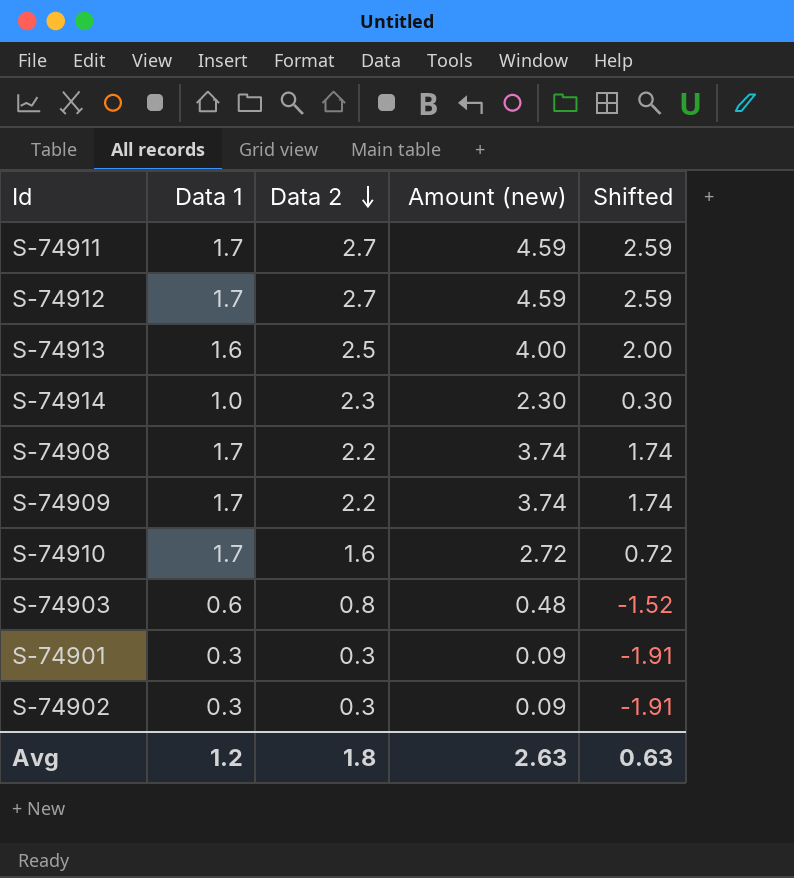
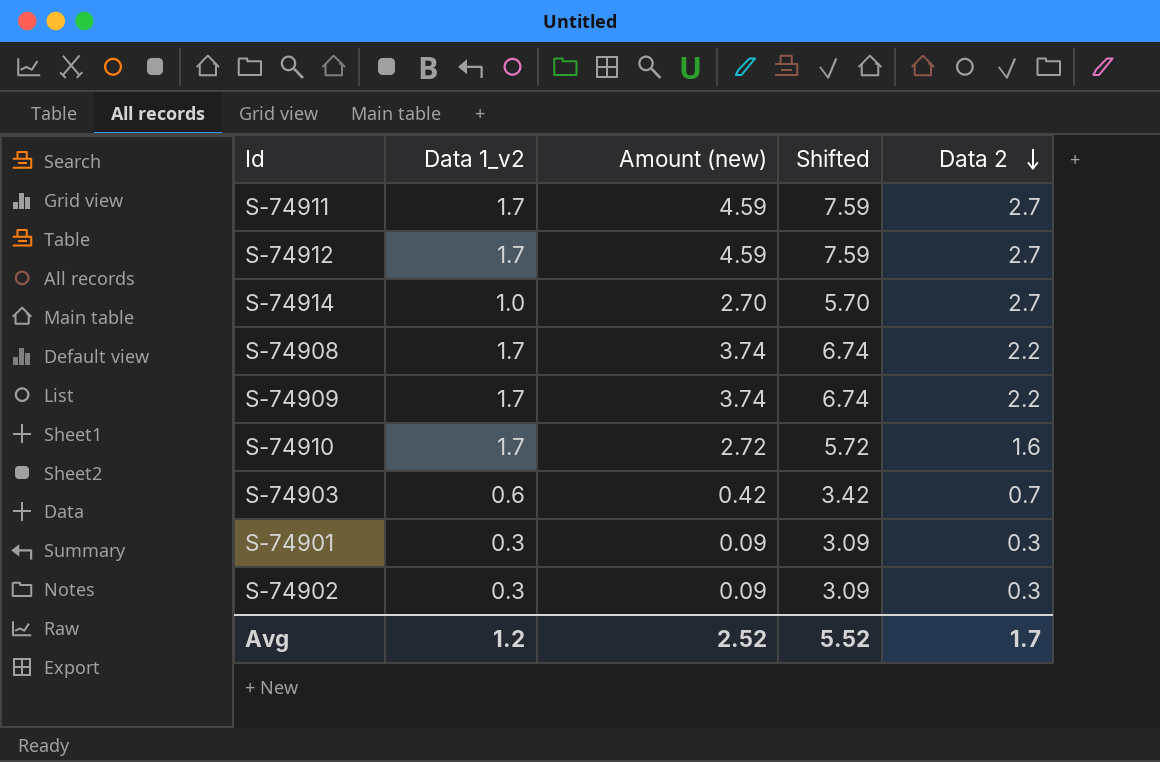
column name: Data 1 -> Data 1_v2
column Shifted | formula: [Amount (new)] - 2 -> [Amount (new)] + 3
column Data 2 | position: 3 -> 5
row S-74913: 1.6 | 2.5 | 4.00 | 2.00 -> none
S-74914 | Amount (new): 2.30 -> 2.70
S-74914 | Data 2: 2.3 -> 2.7
S-74903 | Amount (new): 0.48 -> 0.42
S-74903 | Data 2: 0.8 -> 0.7
Avg | Amount (new): 2.63 -> 2.52
Avg | Shifted: 0.63 -> 5.52
Avg | Data 2: 1.8 -> 1.7

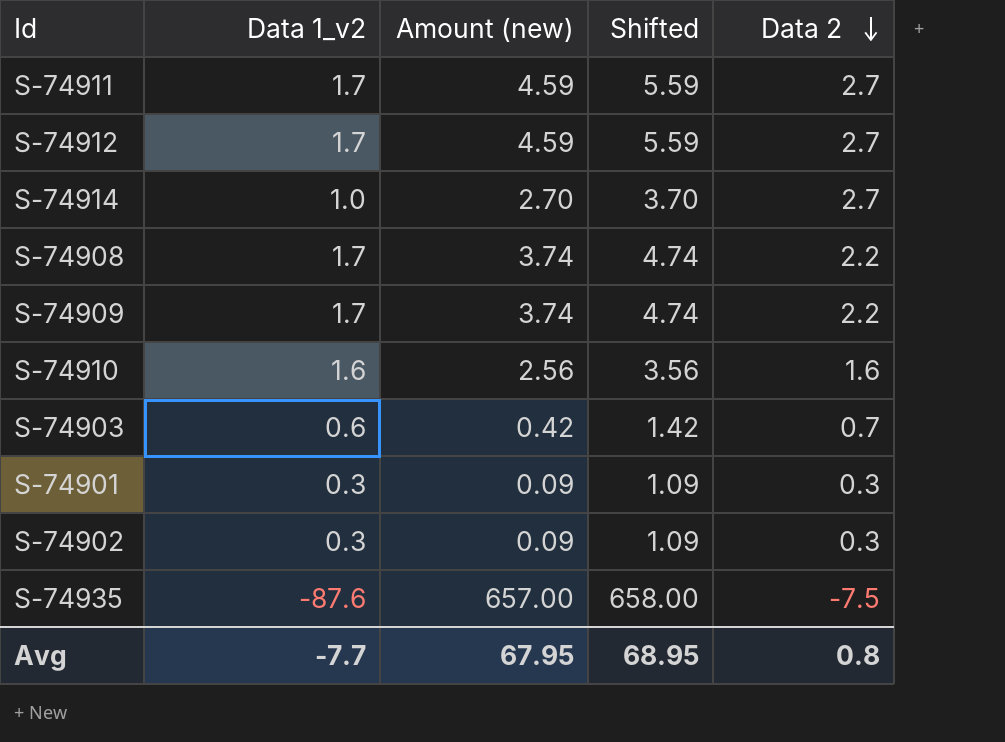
column Shifted | formula: [Amount (new)] + 3 -> [Amount (new)] + 1
S-74910 | Data 1_v2: 1.7 -> 1.6
S-74910 | Amount (new): 2.72 -> 2.56
row S-74935: none -> -87.6 | 657.00 | 658.00 | -7.5
Avg | Data 1_v2: 1.2 -> -7.7
Avg | Amount (new): 2.52 -> 67.95
Avg | Shifted: 5.52 -> 68.95
Avg | Data 2: 1.7 -> 0.8

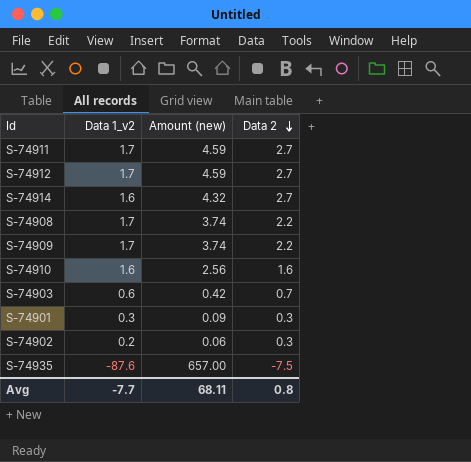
column Shifted | formula: [Amount (new)] + 1 -> none
S-74914 | Data 1_v2: 1.0 -> 1.6
S-74914 | Amount (new): 2.70 -> 4.32
S-74902 | Data 1_v2: 0.3 -> 0.2
S-74902 | Amount (new): 0.09 -> 0.06
Avg | Amount (new): 67.95 -> 68.11

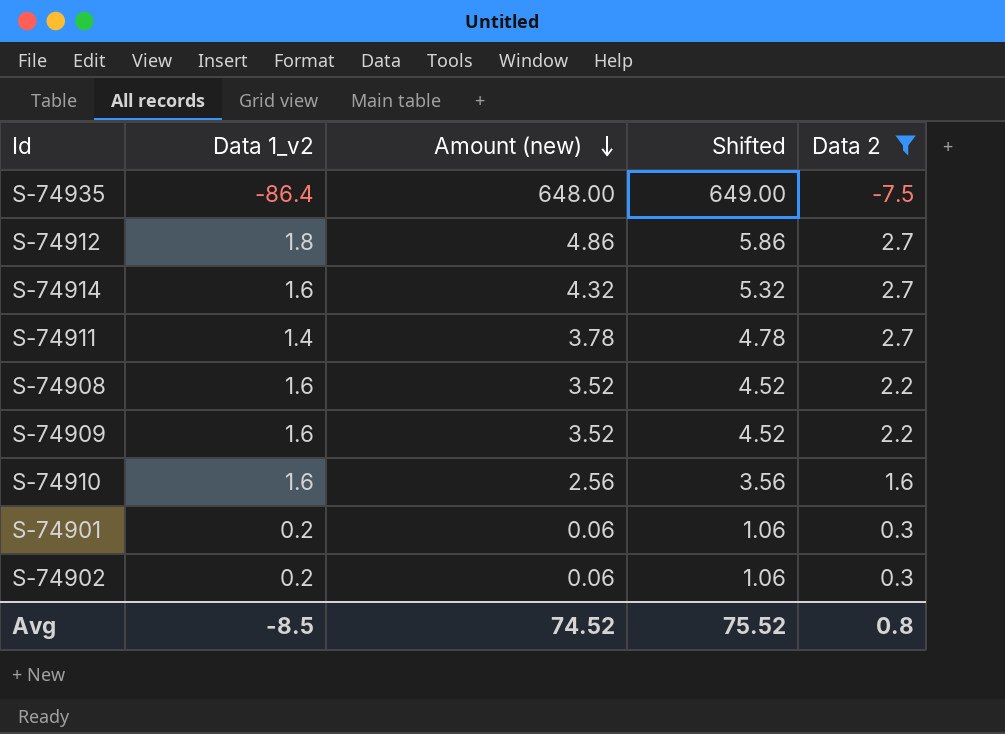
filter: none -> Data 2 != 0.7
row order: Data 2 descending -> Amount (new) descending
column Shifted | formula: none -> [Amount (new)] + 1
S-74935 | Data 1_v2: -87.6 -> -86.4
S-74935 | Amount (new): 657.00 -> 648.00
S-74912 | Data 1_v2: 1.7 -> 1.8
S-74912 | Amount (new): 4.59 -> 4.86
S-74911 | Data 1_v2: 1.7 -> 1.4
S-74911 | Amount (new): 4.59 -> 3.78
S-74908 | Data 1_v2: 1.7 -> 1.6
S-74908 | Amount (new): 3.74 -> 3.52
S-74909 | Data 1_v2: 1.7 -> 1.6
S-74909 | Amount (new): 3.74 -> 3.52
S-74901 | Data 1_v2: 0.3 -> 0.2
S-74901 | Amount (new): 0.09 -> 0.06
Avg | Data 1_v2: -7.7 -> -8.5
Avg | Amount (new): 68.11 -> 74.52

